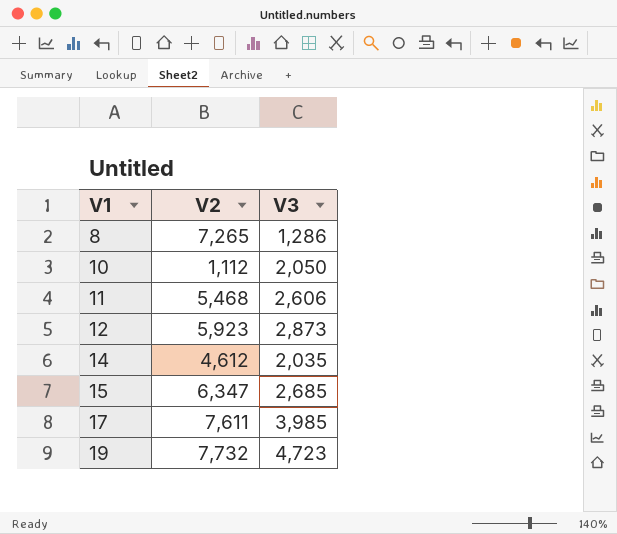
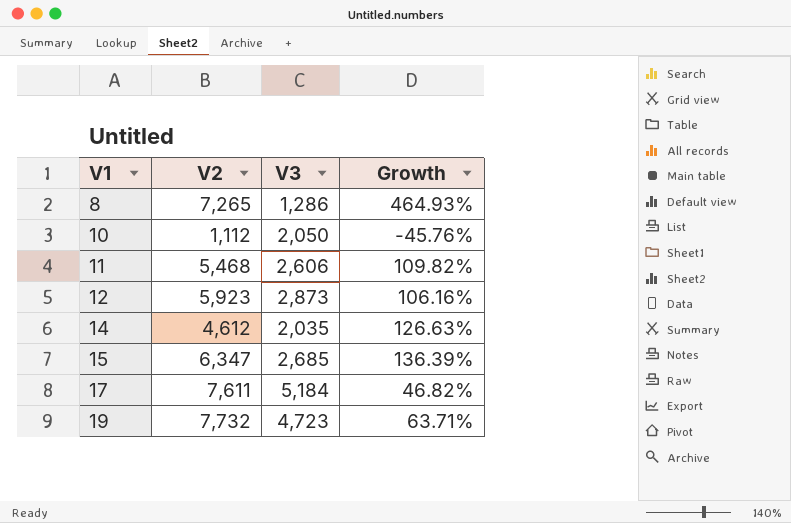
column Growth | formula: none -> ([V2] - [V3]) / [V3]
17 | V3: 3,985 -> 5,184

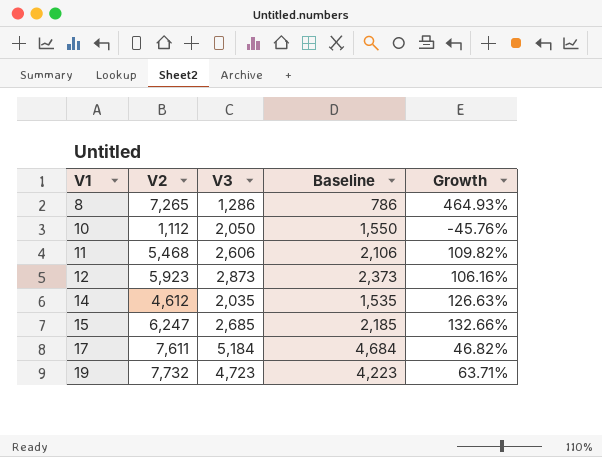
column Baseline | formula: none -> [V3] - 500
15 | V2: 6,347 -> 6,247
15 | Growth: 136.39% -> 132.66%

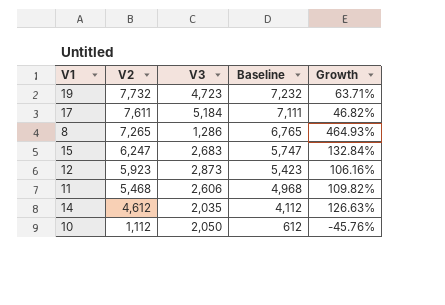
row order: V1 ascending -> V2 descending
column Baseline | formula: [V3] - 500 -> [V2] - 500
15 | V3: 2,685 -> 2,683
15 | Growth: 132.66% -> 132.84%

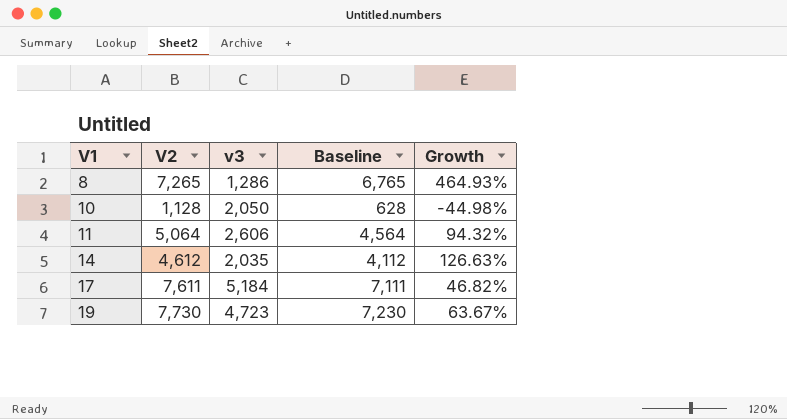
row order: V2 descending -> V1 ascending
column name: V3 -> v3
row 15: 6,247 | 2,683 | 5,747 | 132.84% -> none
row 12: 5,923 | 2,873 | 5,423 | 106.16% -> none
10 | V2: 1,112 -> 1,128
10 | Baseline: 612 -> 628
10 | Growth: -45.76% -> -44.98%
11 | V2: 5,468 -> 5,064
11 | Baseline: 4,968 -> 4,564
11 | Growth: 109.82% -> 94.32%
19 | V2: 7,732 -> 7,730
19 | Baseline: 7,232 -> 7,230
19 | Growth: 63.71% -> 63.67%

